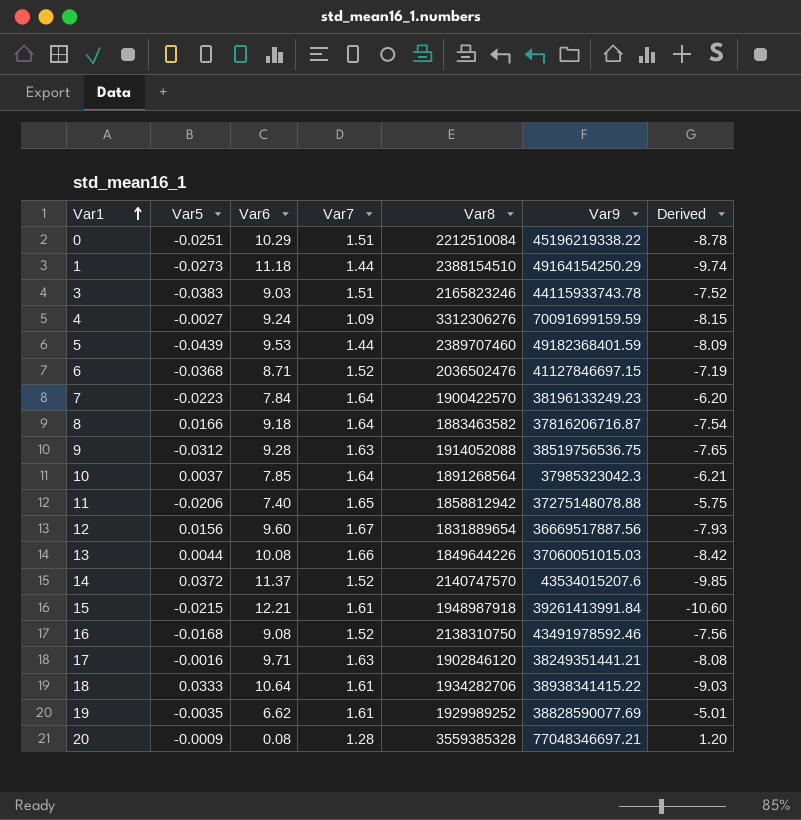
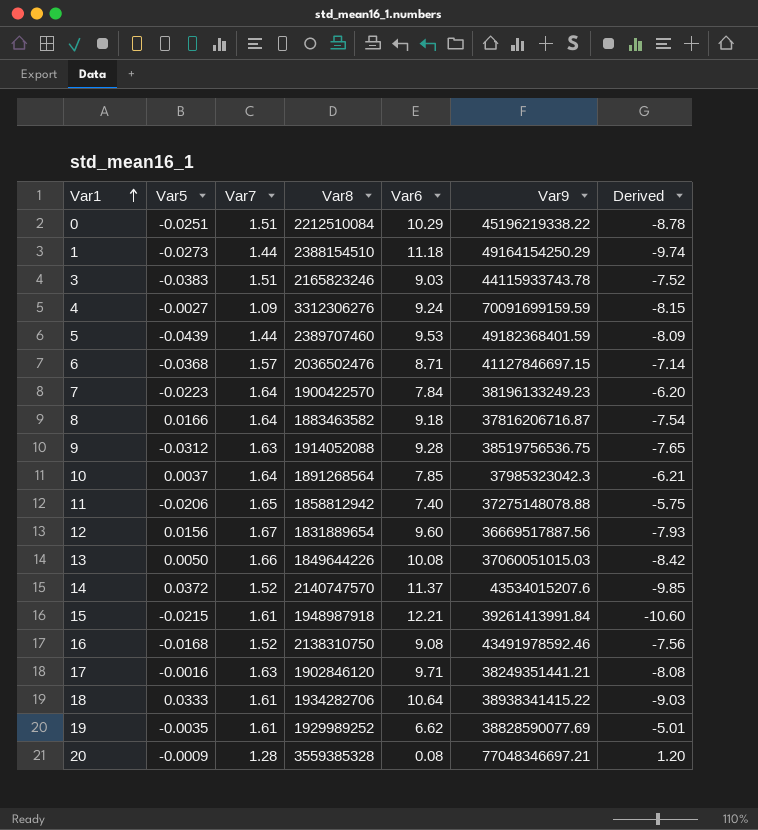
column Var6 | position: 3 -> 5
6 | Var7: 1.52 -> 1.57
6 | Derived: -7.19 -> -7.14
13 | Var5: 0.0044 -> 0.0050

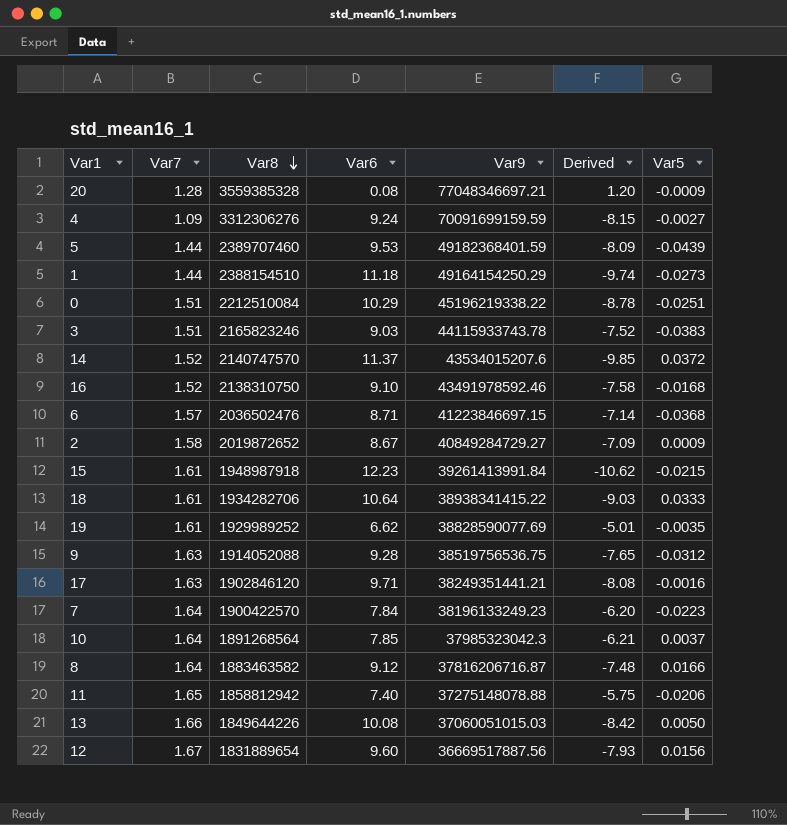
row order: Var1 ascending -> Var8 descending
column Var5 | position: 2 -> 7
16 | Var6: 9.08 -> 9.10
16 | Derived: -7.56 -> -7.58
6 | Var9: 41127846697.15 -> 41223846697.15
row 2: none -> 1.58 | 2019872652 | 8.67 | 40849284729.27 | -7.09 | 0.0009
15 | Var6: 12.21 -> 12.23
15 | Derived: -10.60 -> -10.62
8 | Var6: 9.18 -> 9.12
8 | Derived: -7.54 -> -7.48

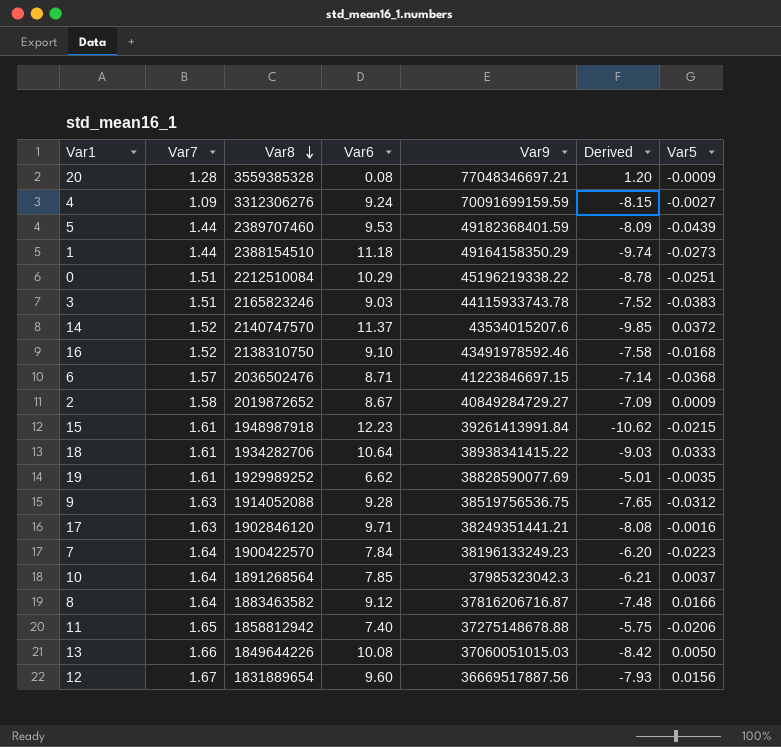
1 | Var9: 49164154250.29 -> 49164158350.29
11 | Var9: 37275148078.88 -> 37275148678.88

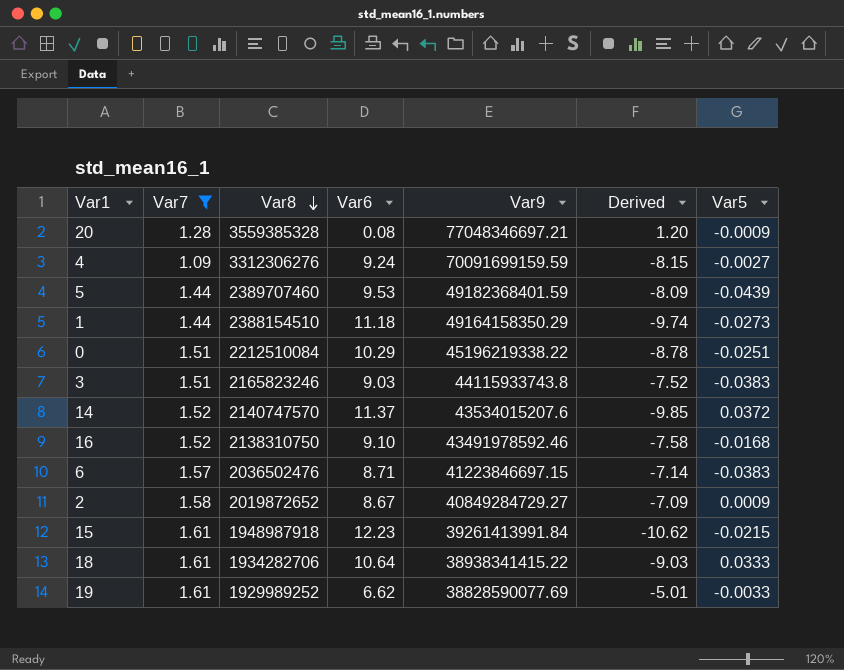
filter: none -> Var7 <= 1.61
3 | Var9: 44115933743.78 -> 44115933743.8
6 | Var5: -0.0368 -> -0.0383
19 | Var5: -0.0035 -> -0.0033

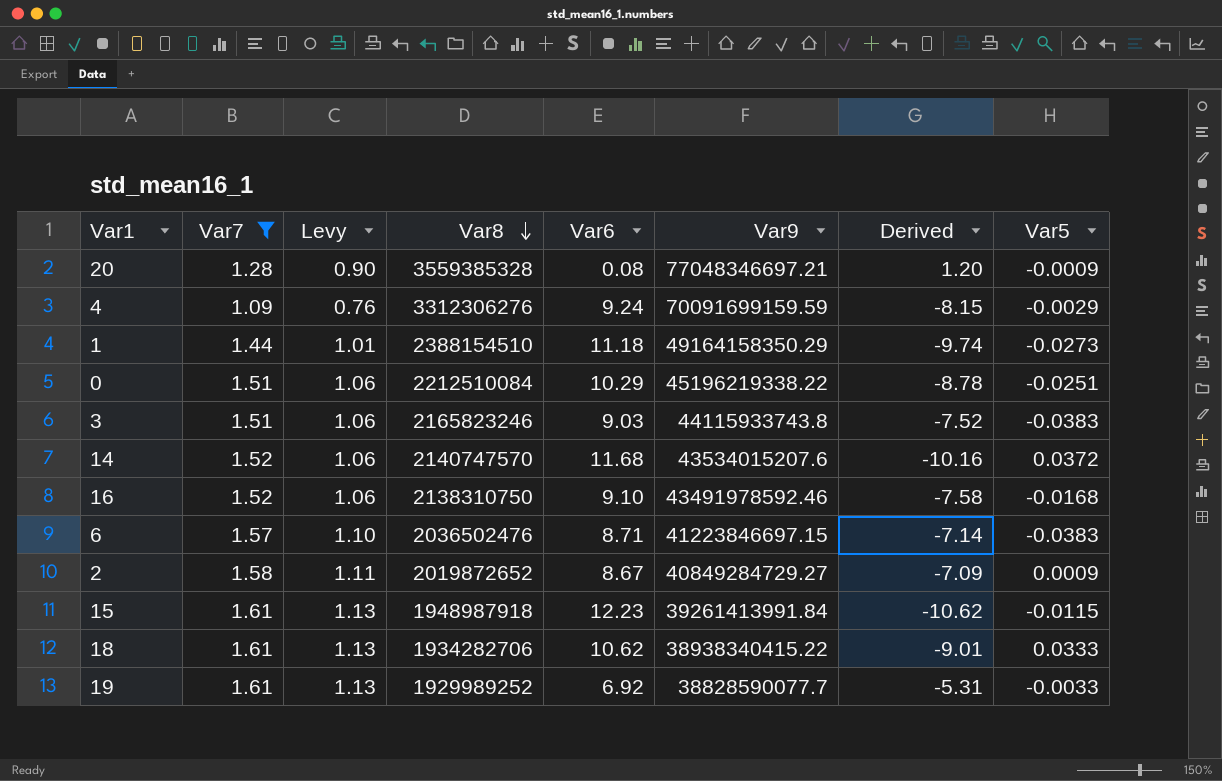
column Levy | formula: none -> [Var7] * 0.7
row 5: 1.44 | 2389707460 | 9.53 | 49182368401.59 | -8.09 | -0.0439 -> none
4 | Var5: -0.0027 -> -0.0029
14 | Var6: 11.37 -> 11.68
14 | Derived: -9.85 -> -10.16
15 | Var5: -0.0215 -> -0.0115
18 | Var6: 10.64 -> 10.62
18 | Var9: 38938341415.22 -> 38938340415.22
18 | Derived: -9.03 -> -9.01
19 | Var6: 6.62 -> 6.92
19 | Var9: 38828590077.69 -> 38828590077.7
19 | Derived: -5.01 -> -5.31

